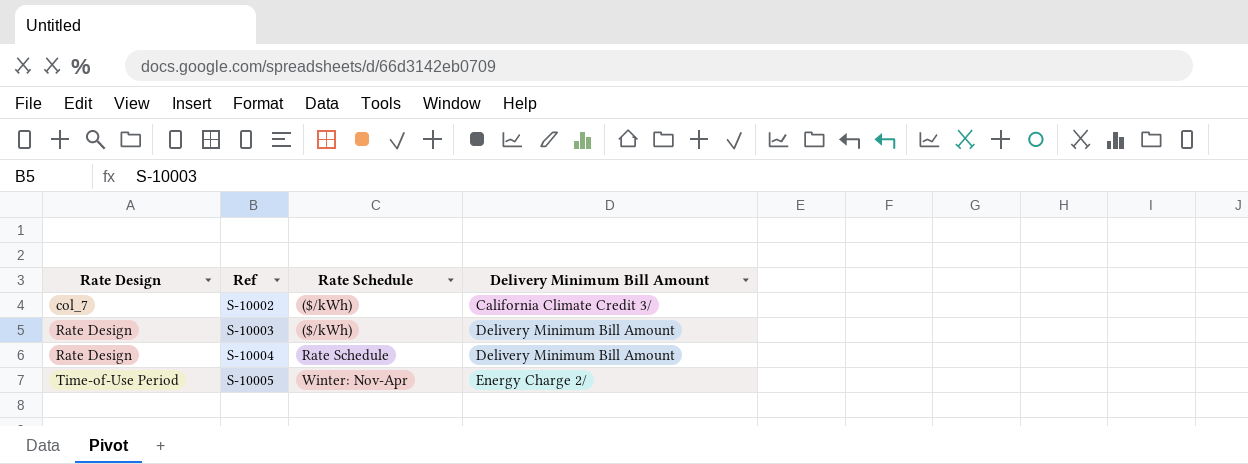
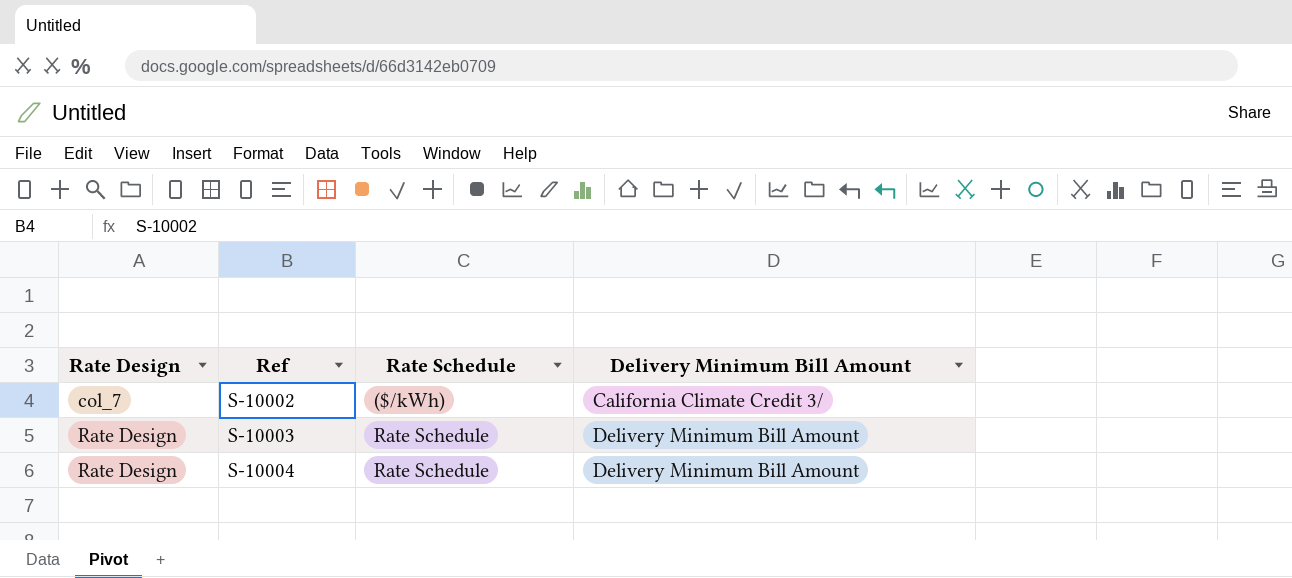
row S-10005: Time-of-Use Period | Winter: Nov-Apr | Energy Charge 2/ -> none
S-10003 | Rate Schedule: ($/kWh) -> Rate Schedule

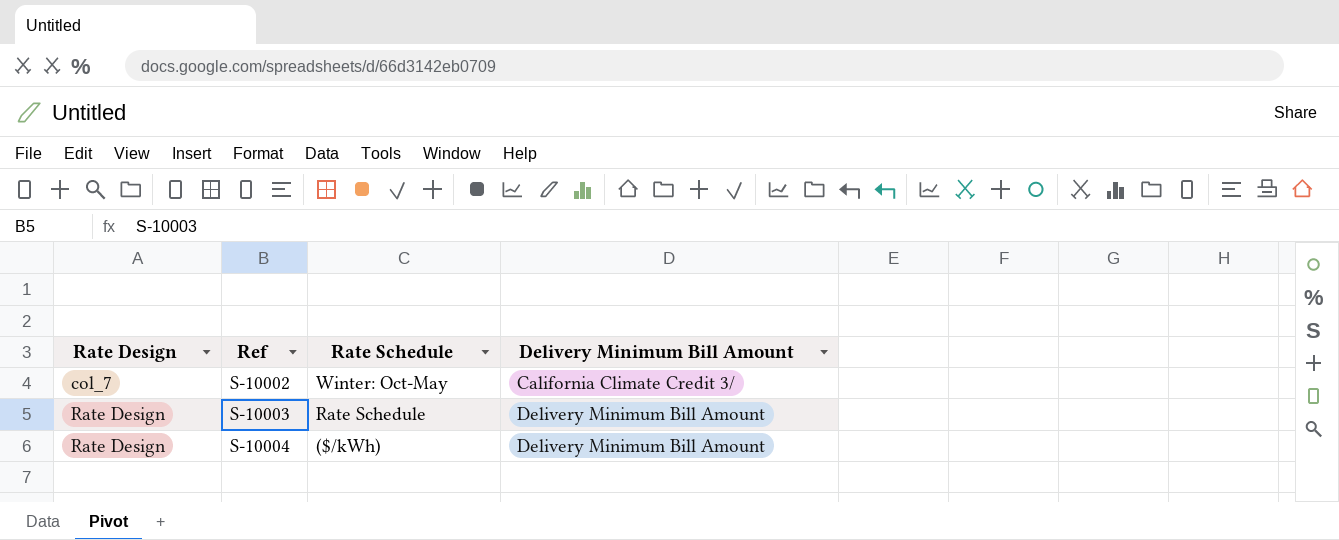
S-10002 | Rate Schedule: ($/kWh) -> Winter: Oct-May
S-10004 | Rate Schedule: Rate Schedule -> ($/kWh)

